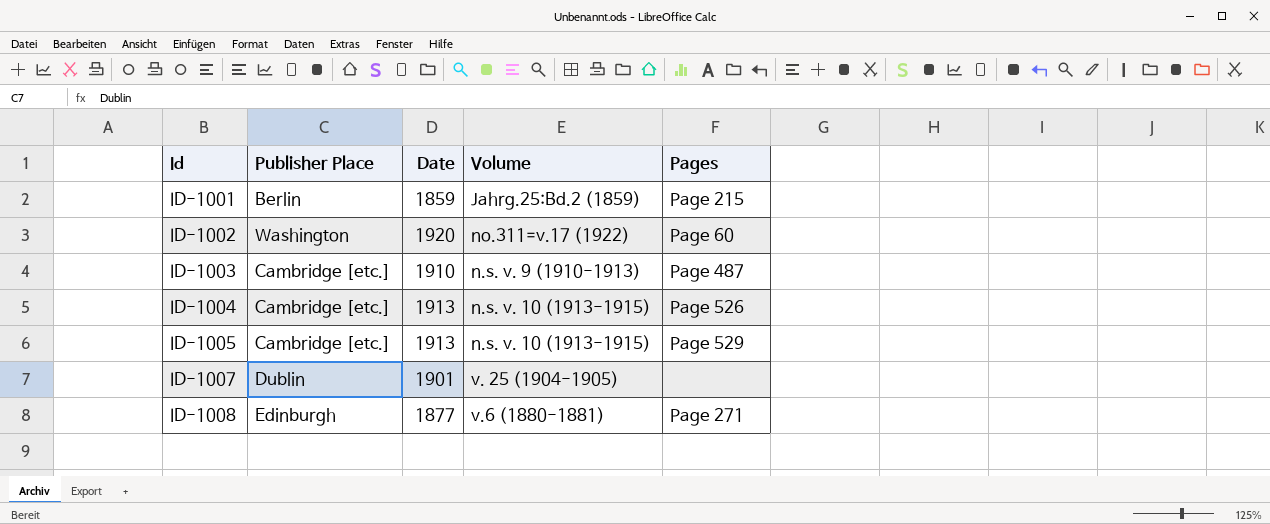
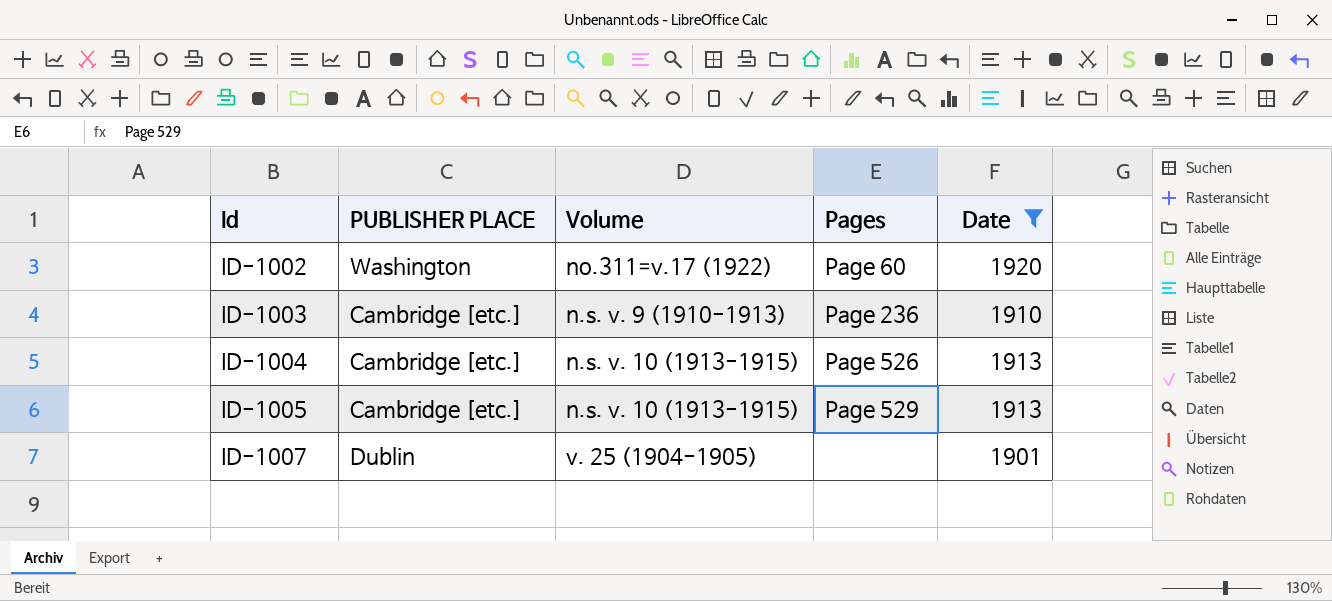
filter: none -> Date >= 1901
column name: Publisher Place -> PUBLISHER PLACE
column Date | position: 3 -> 5
ID-1003 | Pages: Page 487 -> Page 236

